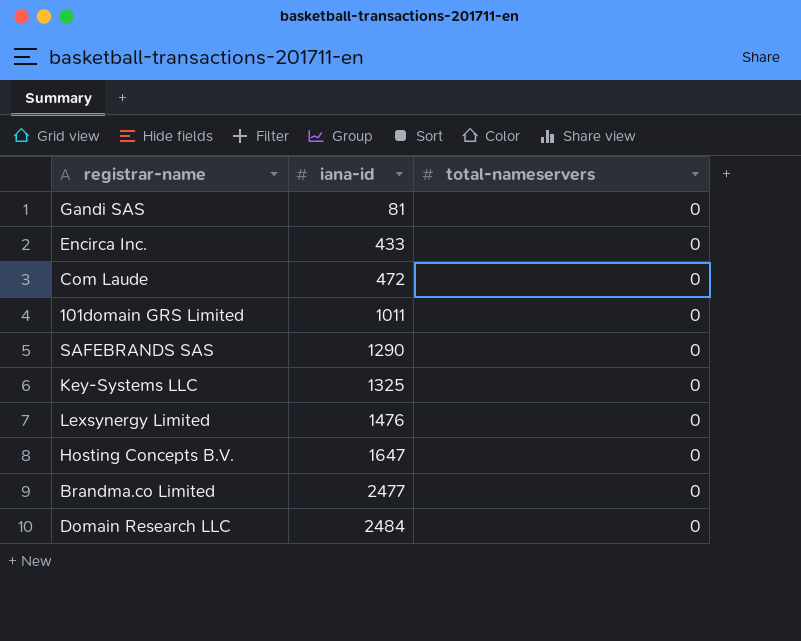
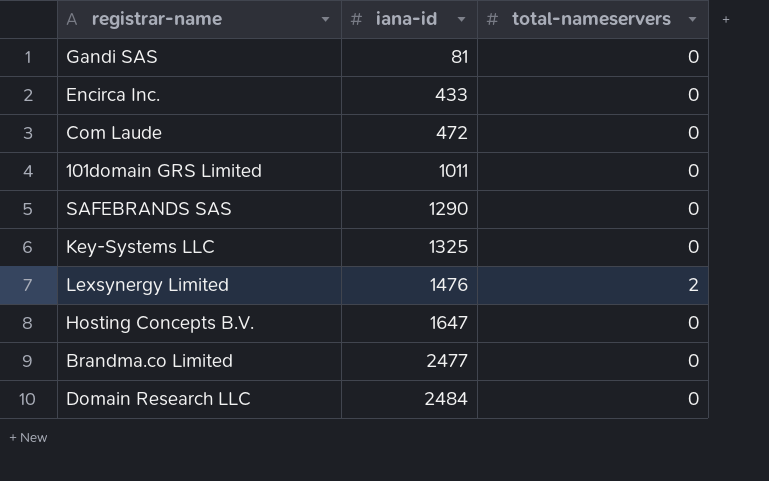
Lexsynergy Limited | total-nameservers: 0 -> 2

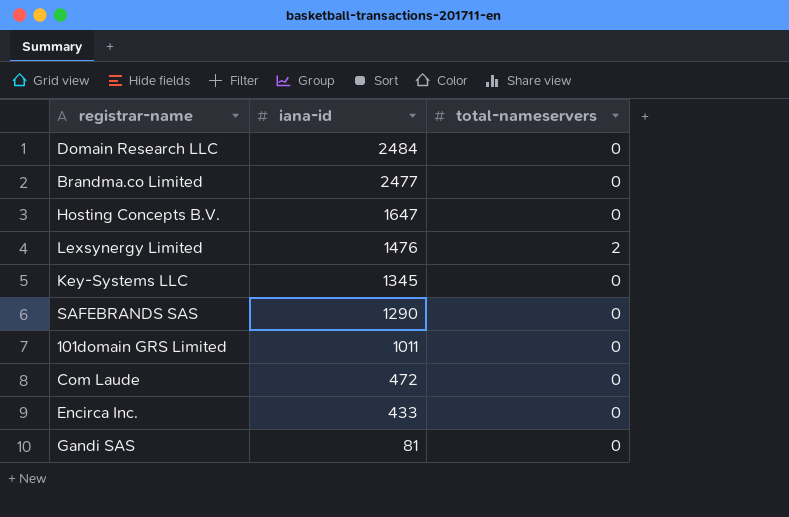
row order: iana-id ascending -> iana-id descending
Key-Systems LLC | iana-id: 1325 -> 1345

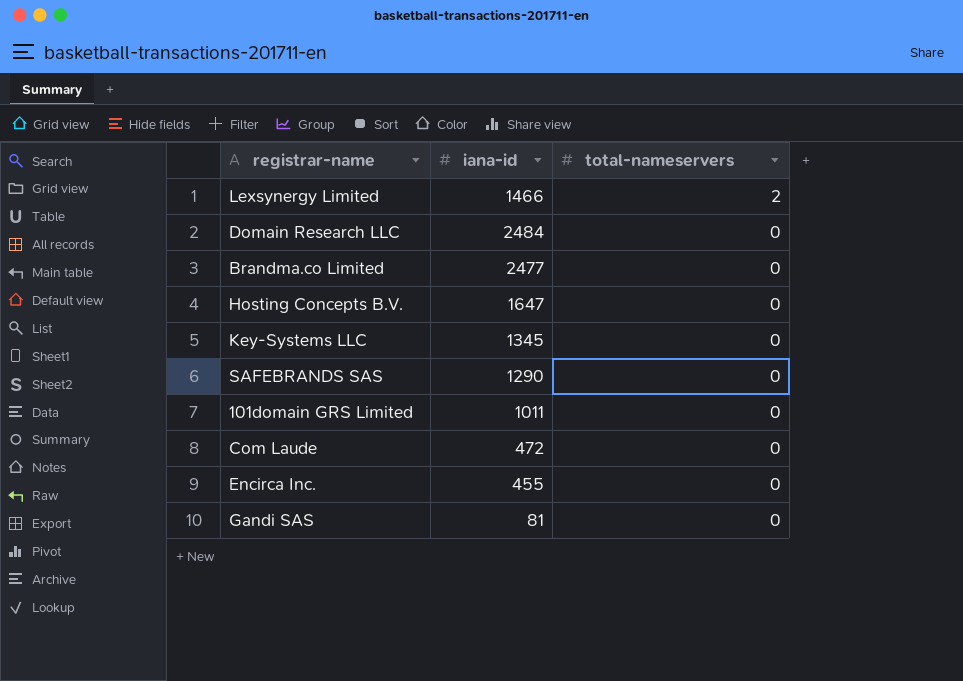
row order: iana-id descending -> total-nameservers descending
Lexsynergy Limited | iana-id: 1476 -> 1466
Encirca Inc. | iana-id: 433 -> 455

